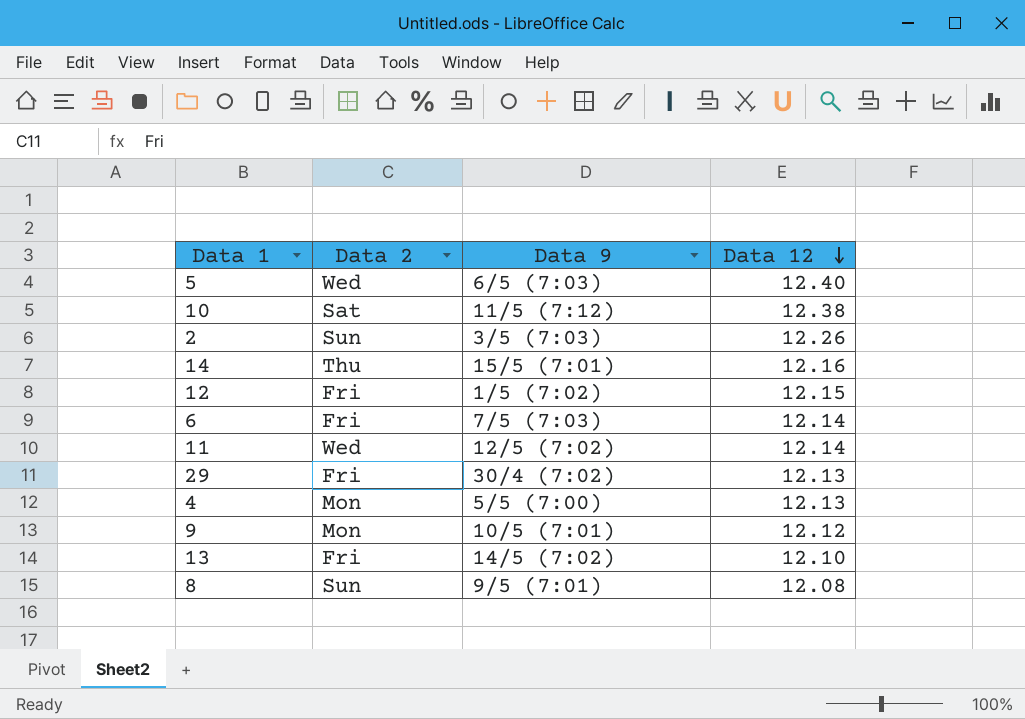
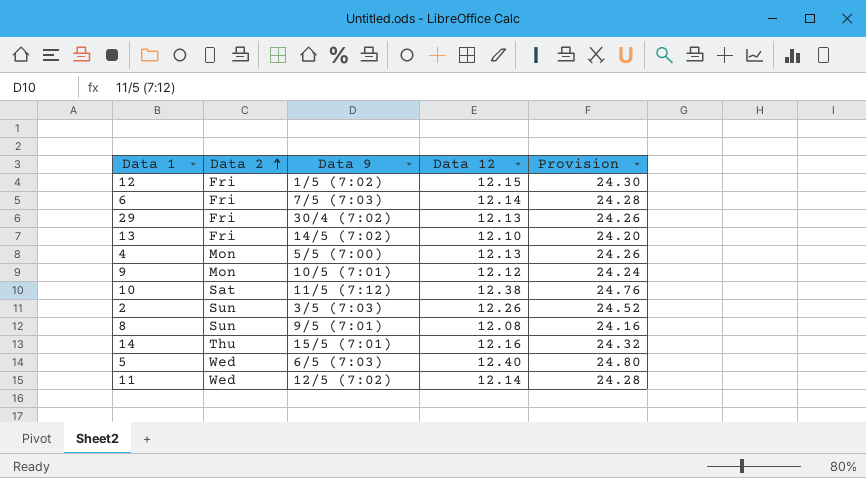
row order: Data 12 descending -> Data 2 ascending
column Provision | formula: none -> [Data 12] * 2

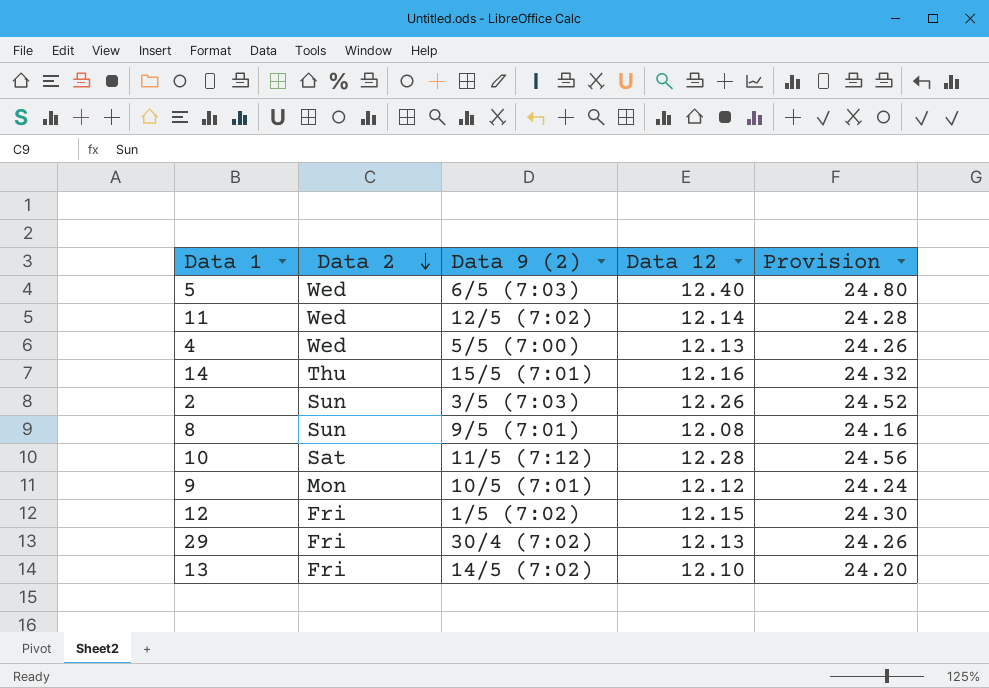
row order: Data 2 ascending -> Data 2 descending
column name: Data 9 -> Data 9 (2)
row 6: Fri | 7/5 (7:03) | 12.14 | 24.28 -> none
4 | Data 2: Mon -> Wed
10 | Data 12: 12.38 -> 12.28
10 | Provision: 24.76 -> 24.56

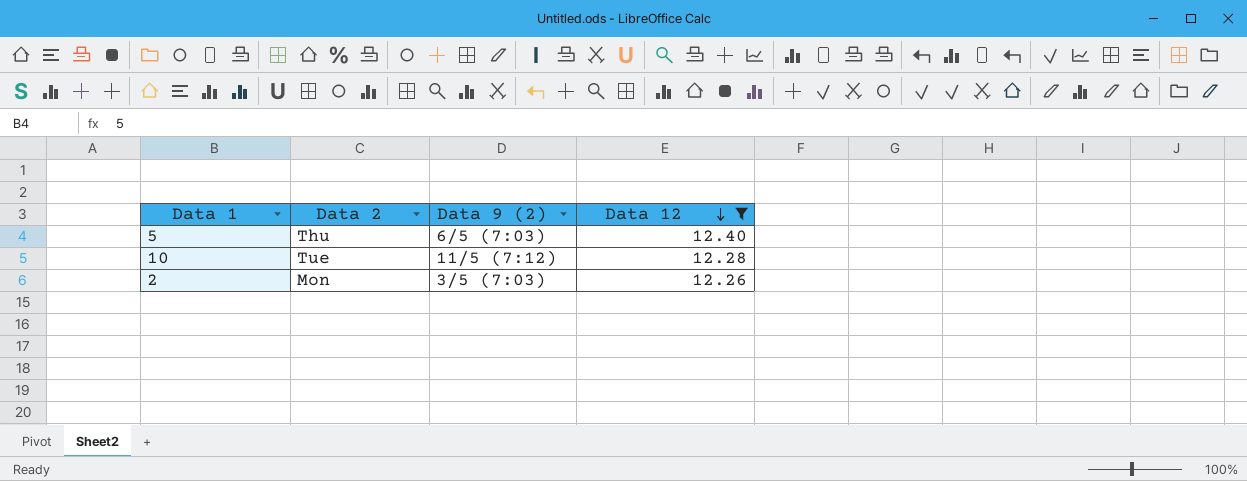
filter: none -> Data 12 >= 12.26
row order: Data 2 descending -> Data 12 descending
column Provision | formula: [Data 12] * 2 -> none
5 | Data 2: Wed -> Thu
10 | Data 2: Sat -> Tue
2 | Data 2: Sun -> Mon

